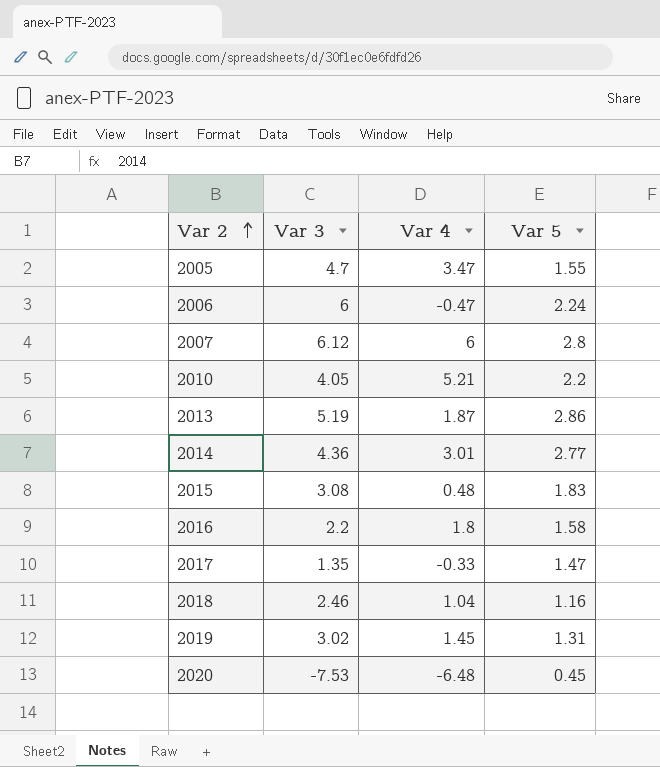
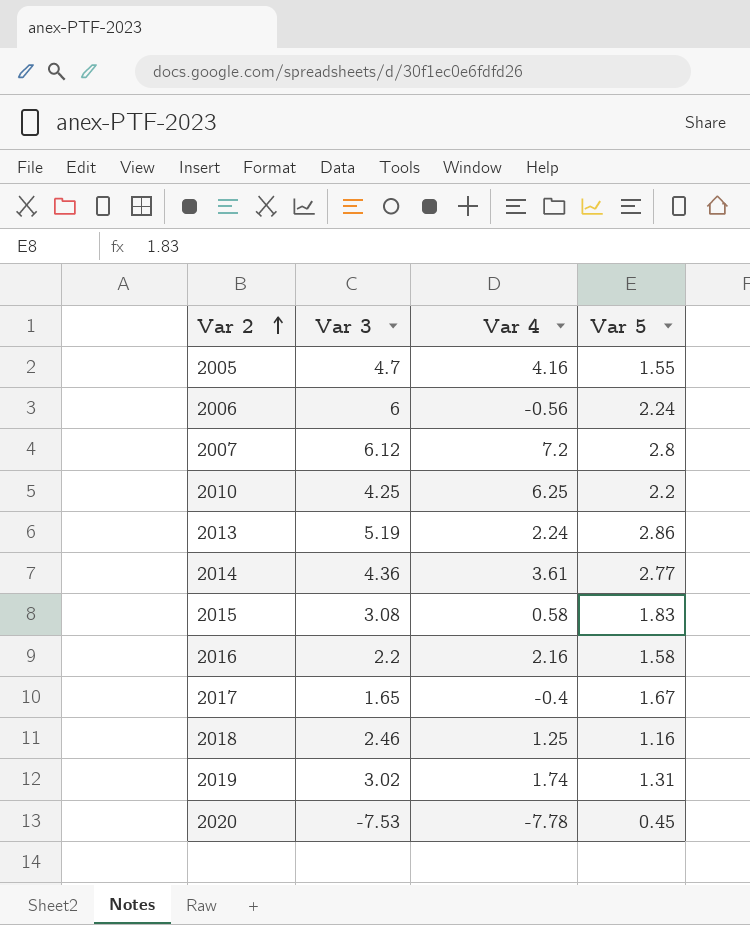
2005 | Var 4: 3.47 -> 4.16
2006 | Var 4: -0.47 -> -0.56
2007 | Var 4: 6 -> 7.2
2010 | Var 3: 4.05 -> 4.25
2010 | Var 4: 5.21 -> 6.25
2013 | Var 4: 1.87 -> 2.24
2014 | Var 4: 3.01 -> 3.61
2015 | Var 4: 0.48 -> 0.58
2016 | Var 4: 1.8 -> 2.16
2017 | Var 3: 1.35 -> 1.65
2017 | Var 4: -0.33 -> -0.4
2017 | Var 5: 1.47 -> 1.67
2018 | Var 4: 1.04 -> 1.25
2019 | Var 4: 1.45 -> 1.74
2020 | Var 4: -6.48 -> -7.78

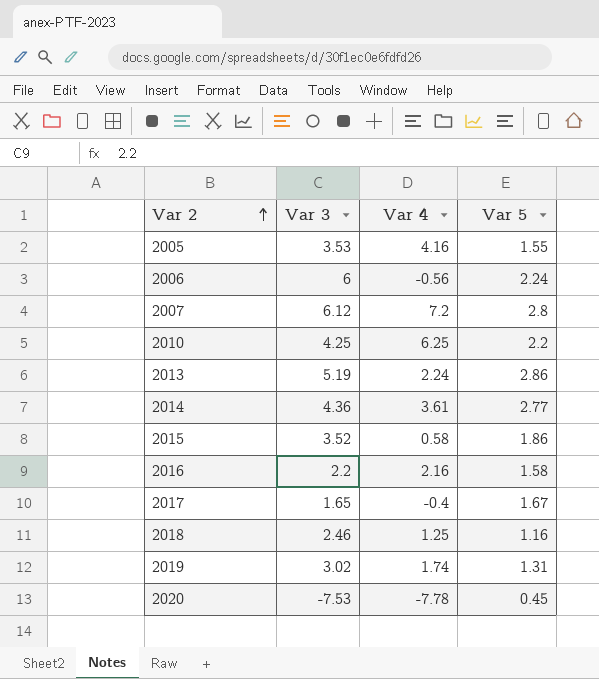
2005 | Var 3: 4.7 -> 3.53
2015 | Var 3: 3.08 -> 3.52
2015 | Var 5: 1.83 -> 1.86

